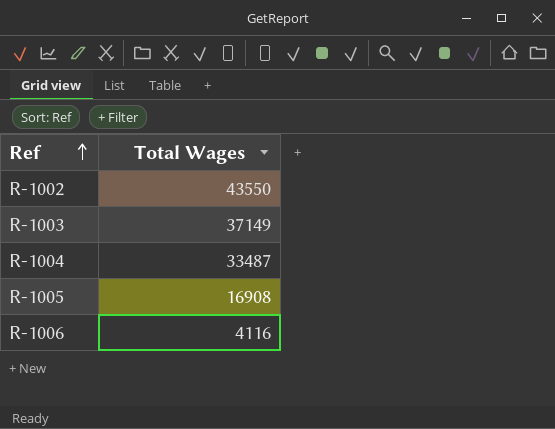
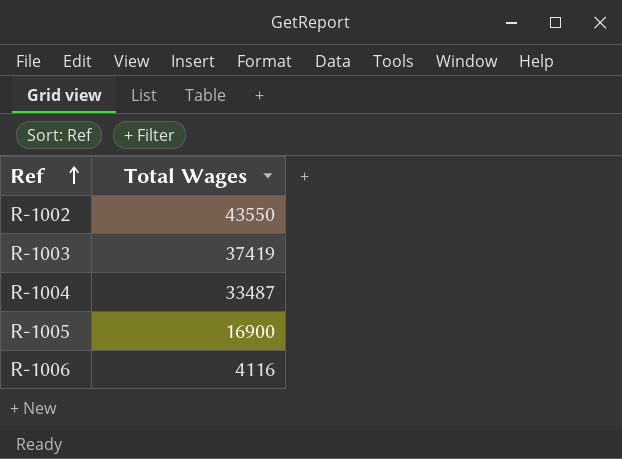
R-1003 | Total Wages: 37149 -> 37419
R-1005 | Total Wages: 16908 -> 16900

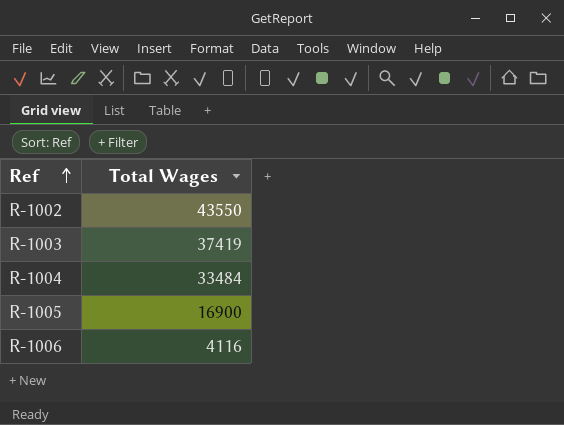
R-1004 | Total Wages: 33487 -> 33484

